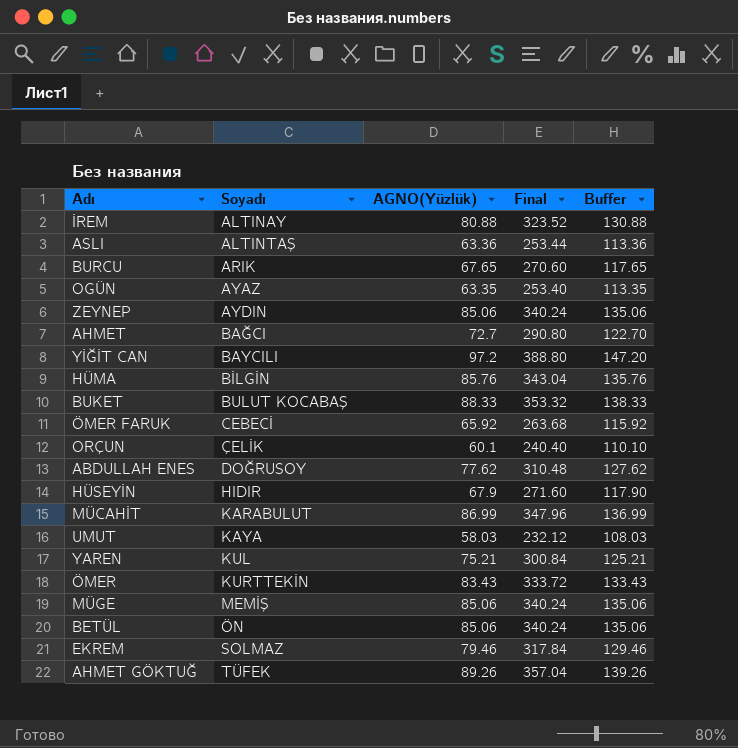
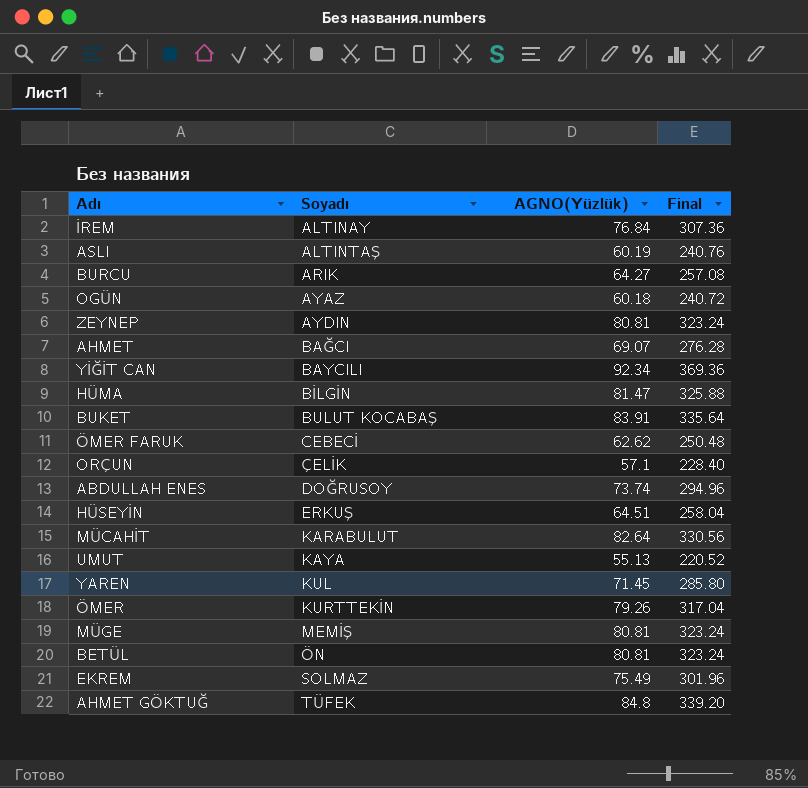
column Buffer | formula: [AGNO(Yüzlük)] + 50 -> none
İREM | AGNO(Yüzlük): 80.88 -> 76.84
İREM | Final: 323.52 -> 307.36
ASLI | AGNO(Yüzlük): 63.36 -> 60.19
ASLI | Final: 253.44 -> 240.76
BURCU | AGNO(Yüzlük): 67.65 -> 64.27
BURCU | Final: 270.60 -> 257.08
OGÜN | AGNO(Yüzlük): 63.35 -> 60.18
OGÜN | Final: 253.40 -> 240.72
ZEYNEP | AGNO(Yüzlük): 85.06 -> 80.81
ZEYNEP | Final: 340.24 -> 323.24
AHMET | AGNO(Yüzlük): 72.7 -> 69.07
AHMET | Final: 290.80 -> 276.28
YİĞİT CAN | AGNO(Yüzlük): 97.2 -> 92.34
YİĞİT CAN | Final: 388.80 -> 369.36
HÜMA | AGNO(Yüzlük): 85.76 -> 81.47
HÜMA | Final: 343.04 -> 325.88
BUKET | AGNO(Yüzlük): 88.33 -> 83.91
BUKET | Final: 353.32 -> 335.64
ÖMER FARUK | AGNO(Yüzlük): 65.92 -> 62.62
ÖMER FARUK | Final: 263.68 -> 250.48
ORÇUN | AGNO(Yüzlük): 60.1 -> 57.1
ORÇUN | Final: 240.40 -> 228.40
ABDULLAH ENES | AGNO(Yüzlük): 77.62 -> 73.74
ABDULLAH ENES | Final: 310.48 -> 294.96
HÜSEYİN | Soyadı: HIDIR -> ERKUŞ
HÜSEYİN | AGNO(Yüzlük): 67.9 -> 64.51
HÜSEYİN | Final: 271.60 -> 258.04
MÜCAHİT | AGNO(Yüzlük): 86.99 -> 82.64
MÜCAHİT | Final: 347.96 -> 330.56
UMUT | AGNO(Yüzlük): 58.03 -> 55.13
UMUT | Final: 232.12 -> 220.52
YAREN | AGNO(Yüzlük): 75.21 -> 71.45
YAREN | Final: 300.84 -> 285.80
ÖMER | AGNO(Yüzlük): 83.43 -> 79.26
ÖMER | Final: 333.72 -> 317.04
MÜGE | AGNO(Yüzlük): 85.06 -> 80.81
MÜGE | Final: 340.24 -> 323.24
BETÜL | AGNO(Yüzlük): 85.06 -> 80.81
BETÜL | Final: 340.24 -> 323.24
EKREM | AGNO(Yüzlük): 79.46 -> 75.49
EKREM | Final: 317.84 -> 301.96
AHMET GÖKTUĞ | AGNO(Yüzlük): 89.26 -> 84.8
AHMET GÖKTUĞ | Final: 357.04 -> 339.20

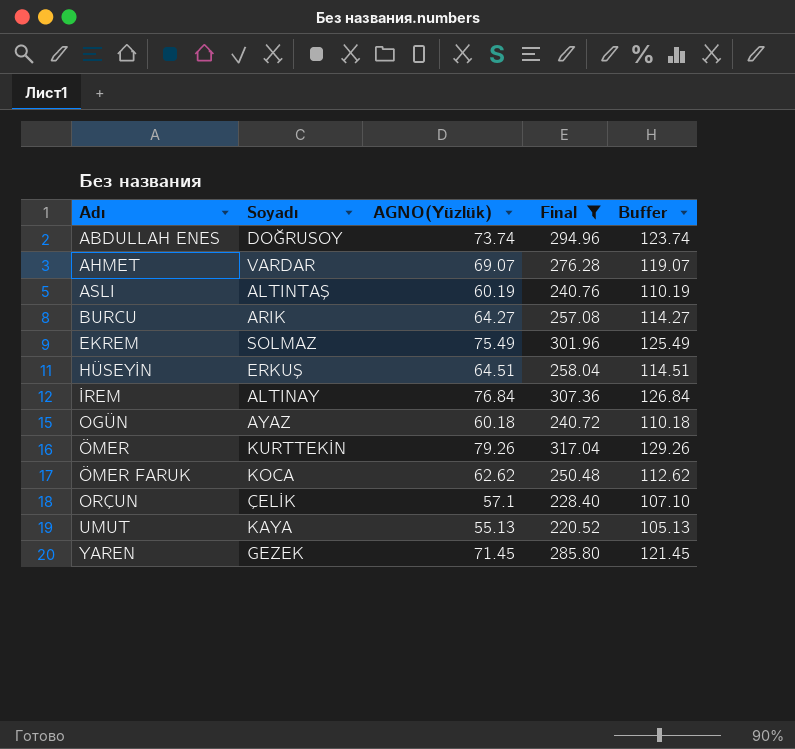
filter: none -> Final <= 317.04
row order: Soyadı ascending -> Adı ascending
column Buffer | formula: none -> [AGNO(Yüzlük)] + 50
AHMET | Soyadı: BAĞCI -> VARDAR
ÖMER FARUK | Soyadı: CEBECİ -> KOCA
YAREN | Soyadı: KUL -> GEZEK

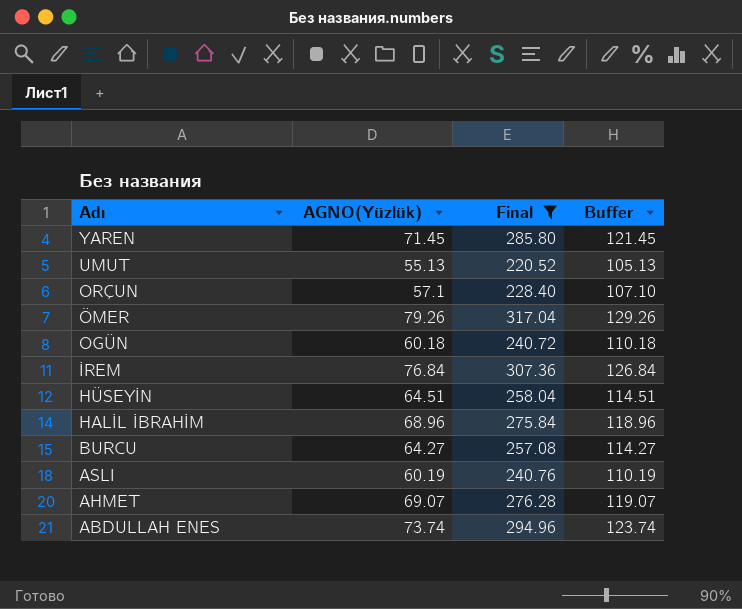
row order: Adı ascending -> Adı descending
column Soyadı | position: 2 -> none
row EKREM: SOLMAZ | 75.49 | 301.96 | 125.49 -> none
row ÖMER FARUK: KOCA | 62.62 | 250.48 | 112.62 -> none
row HALİL İBRAHİM: none -> 68.96 | 275.84 | 118.96

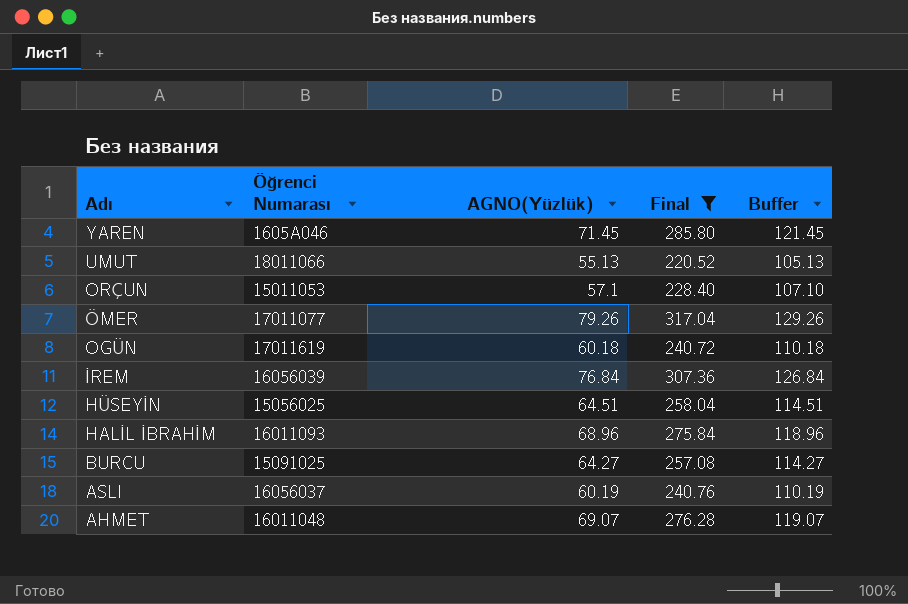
column Öğrenci Numarası | position: none -> 2
row ABDULLAH ENES: 73.74 | 294.96 | 123.74 -> none

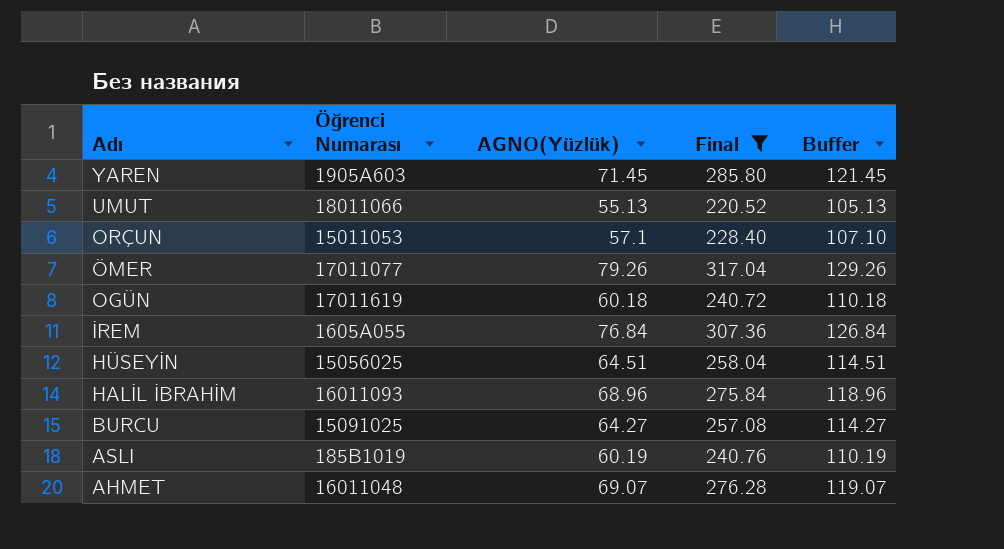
YAREN | Öğrenci Numarası: 1605A046 -> 1905A603
İREM | Öğrenci Numarası: 16056039 -> 1605A055
ASLI | Öğrenci Numarası: 16056037 -> 185B1019

